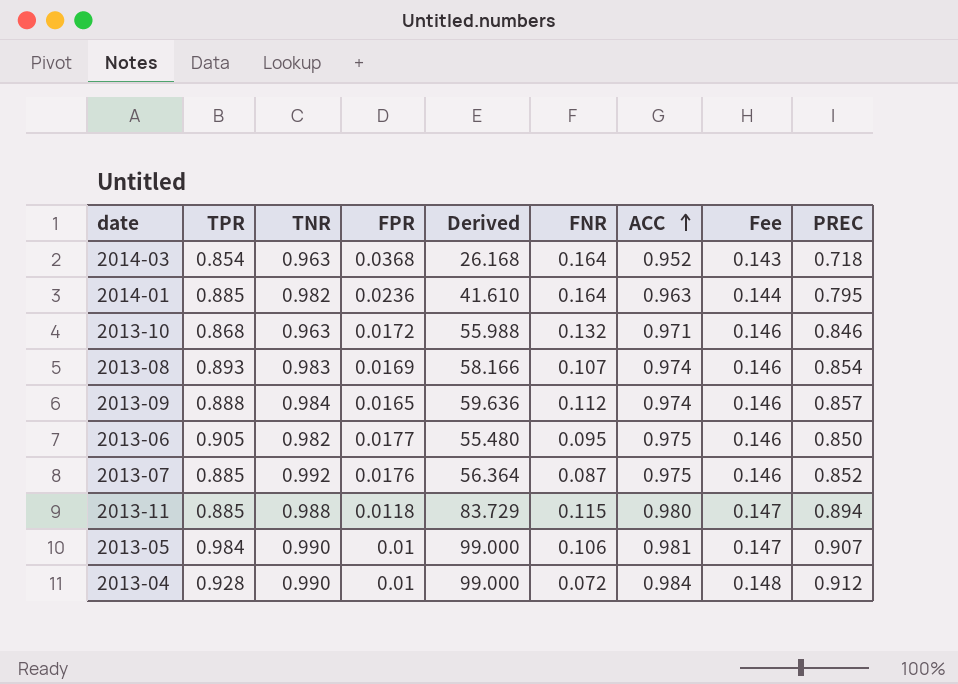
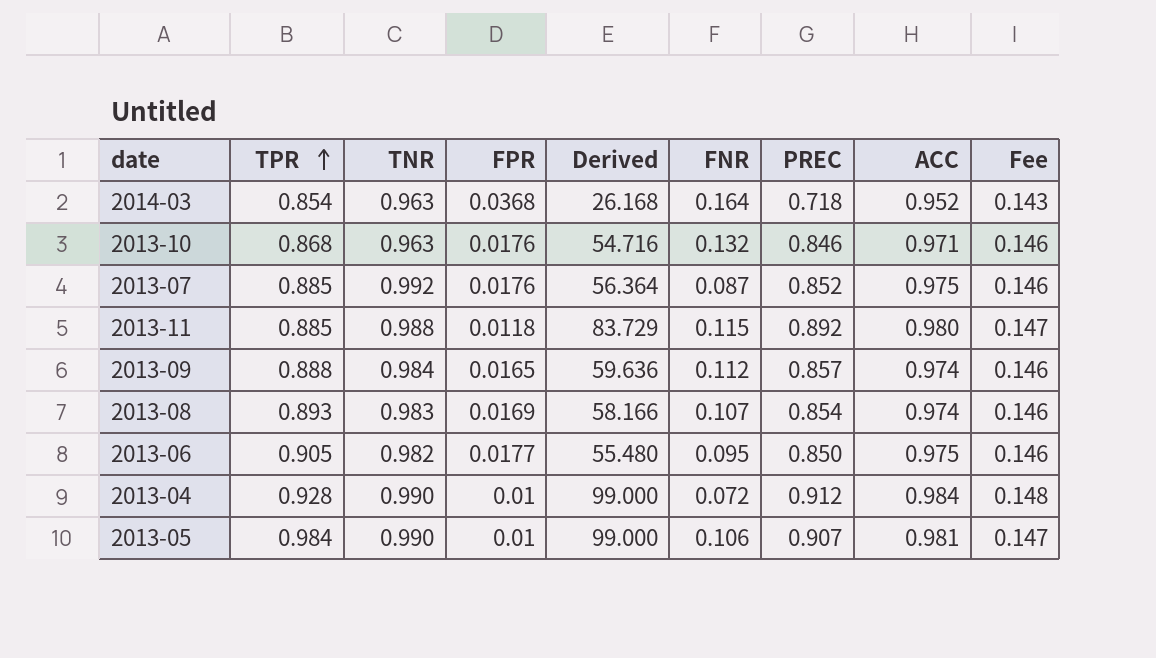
row order: ACC ascending -> TPR ascending
column PREC | position: 9 -> 7
row 2014-01: 0.885 | 0.982 | 0.0236 | 41.610 | 0.164 | 0.963 | 0.144 | 0.795 -> none
2013-10 | FPR: 0.0172 -> 0.0176
2013-10 | Derived: 55.988 -> 54.716
2013-11 | PREC: 0.894 -> 0.892

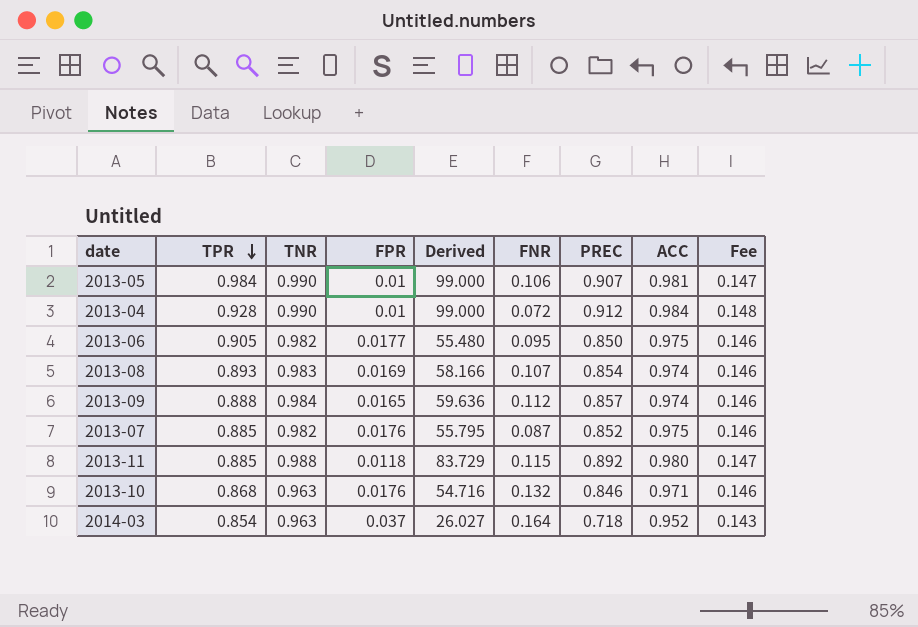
row order: TPR ascending -> TPR descending
2013-07 | TNR: 0.992 -> 0.982
2013-07 | Derived: 56.364 -> 55.795
2014-03 | FPR: 0.0368 -> 0.037
2014-03 | Derived: 26.168 -> 26.027

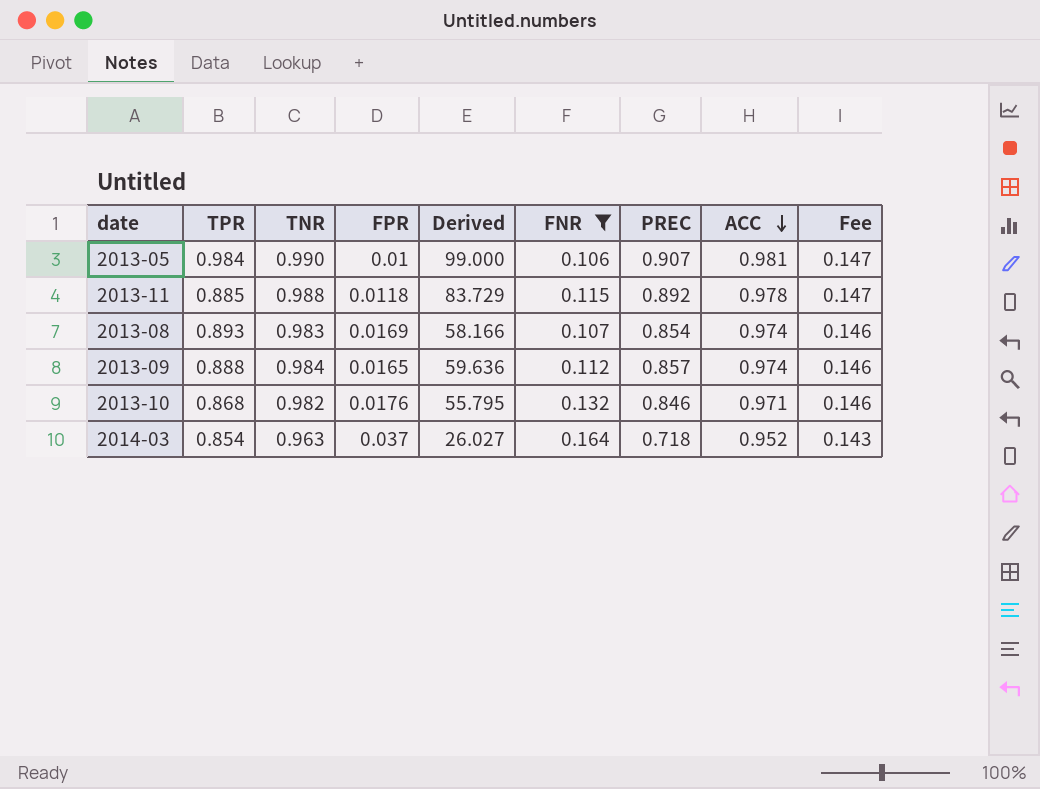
filter: none -> FNR >= 0.106
row order: TPR descending -> ACC descending
2013-11 | ACC: 0.980 -> 0.978
2013-10 | TNR: 0.963 -> 0.982
2013-10 | Derived: 54.716 -> 55.795

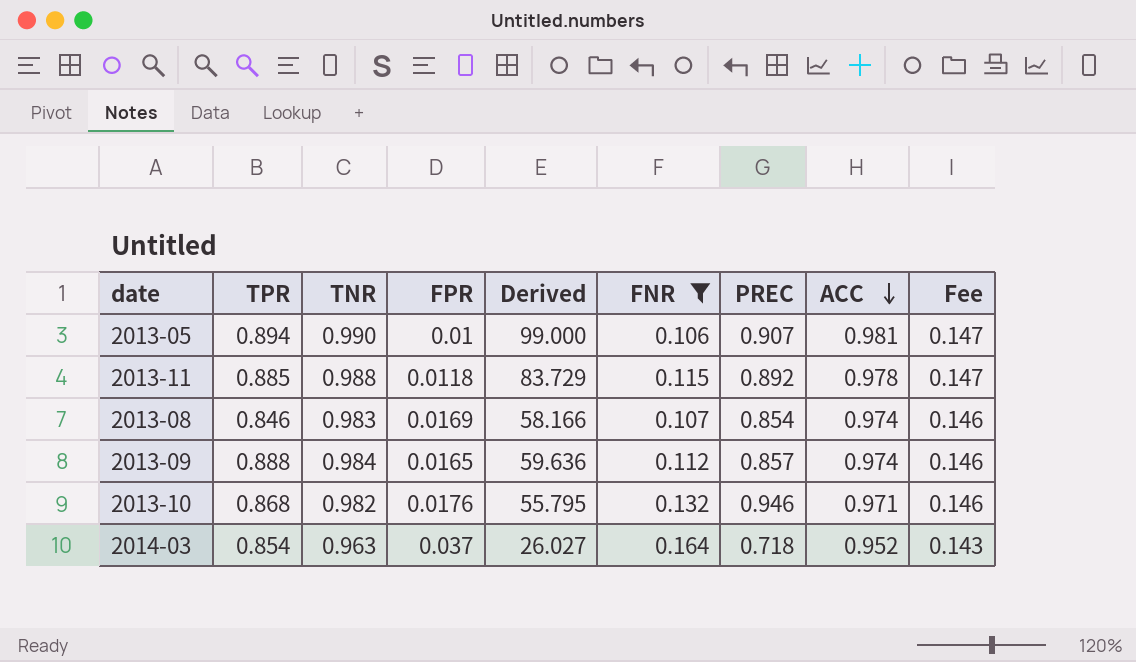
2013-05 | TPR: 0.984 -> 0.894
2013-08 | TPR: 0.893 -> 0.846
2013-10 | PREC: 0.846 -> 0.946

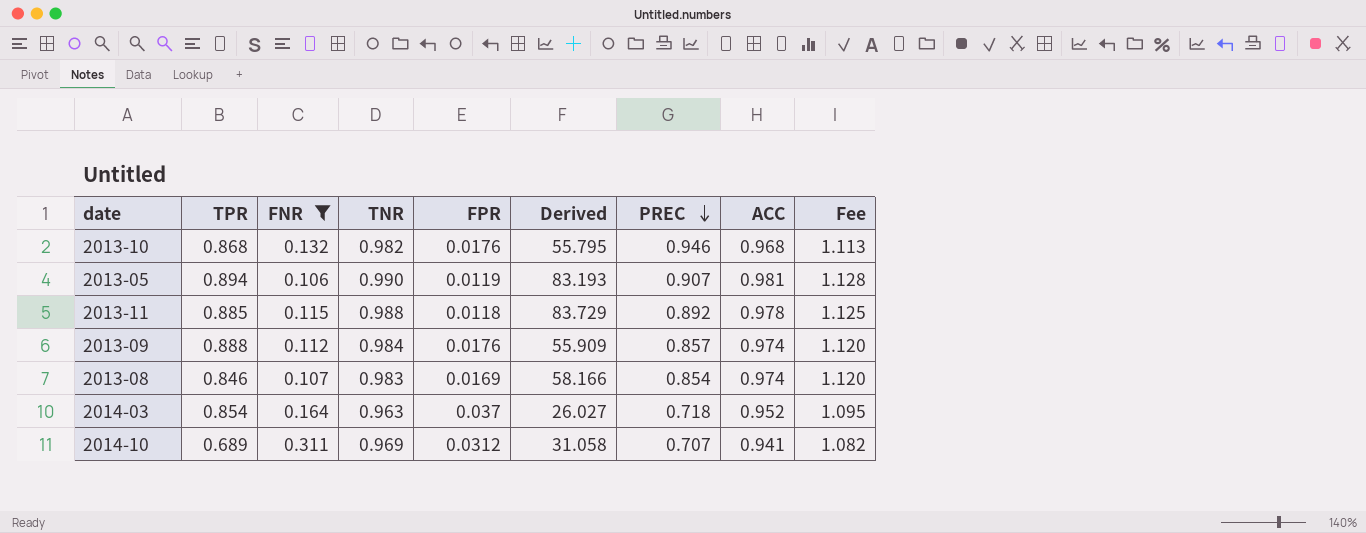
row order: ACC descending -> PREC descending
column FNR | position: 6 -> 3
column Fee | formula: [ACC] * 0.15 -> [ACC] * 1.15
2013-10 | ACC: 0.971 -> 0.968
2013-05 | FPR: 0.01 -> 0.0119
2013-05 | Derived: 99.000 -> 83.193
2013-09 | FPR: 0.0165 -> 0.0176
2013-09 | Derived: 59.636 -> 55.909
row 2014-10: none -> 0.689 | 0.311 | 0.969 | 0.0312 | 31.058 | 0.707 | 0.941 | 1.082

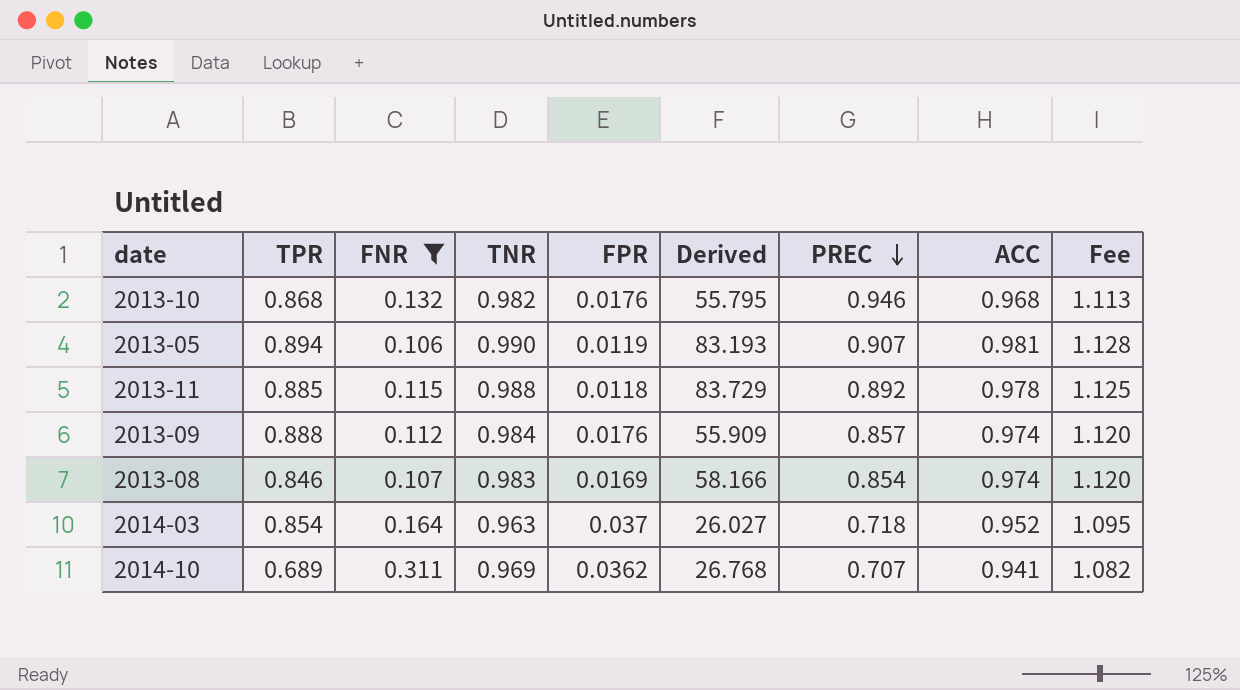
2014-10 | FPR: 0.0312 -> 0.0362
2014-10 | Derived: 31.058 -> 26.768

